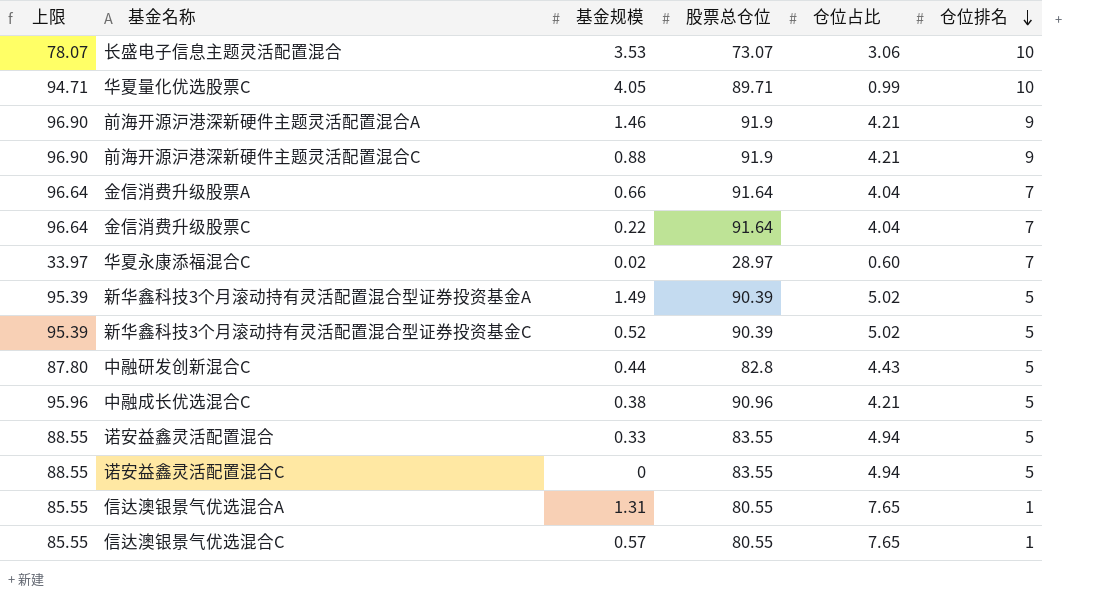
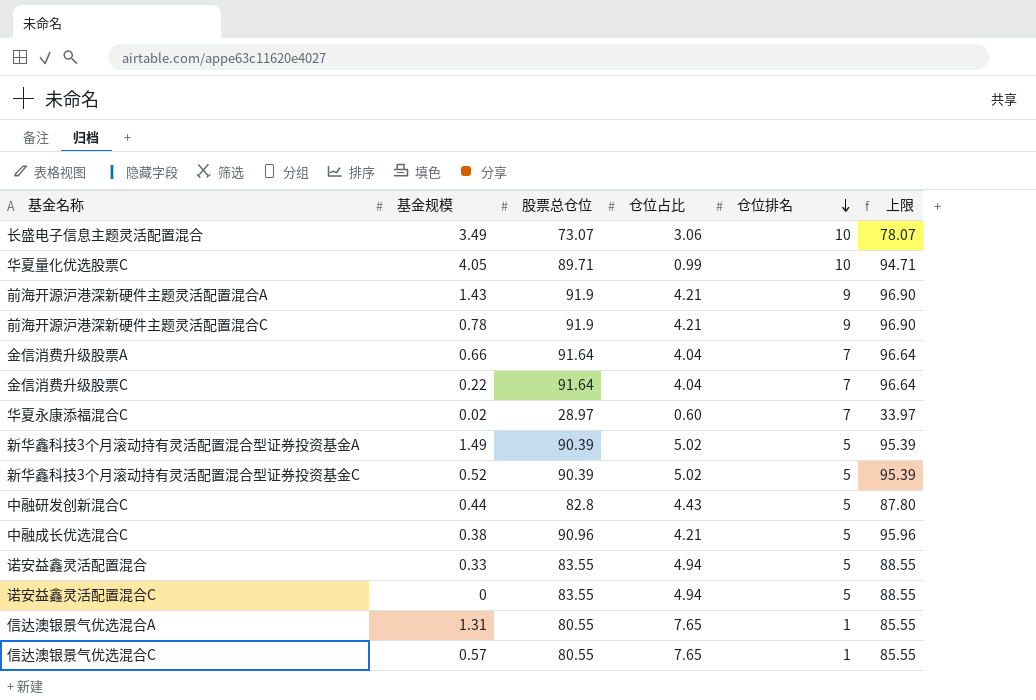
column 上限 | position: 1 -> 6
长盛电子信息主题灵活配置混合 | 基金规模: 3.53 -> 3.49
前海开源沪港深新硬件主题灵活配置混合A | 基金规模: 1.46 -> 1.43
前海开源沪港深新硬件主题灵活配置混合C | 基金规模: 0.88 -> 0.78

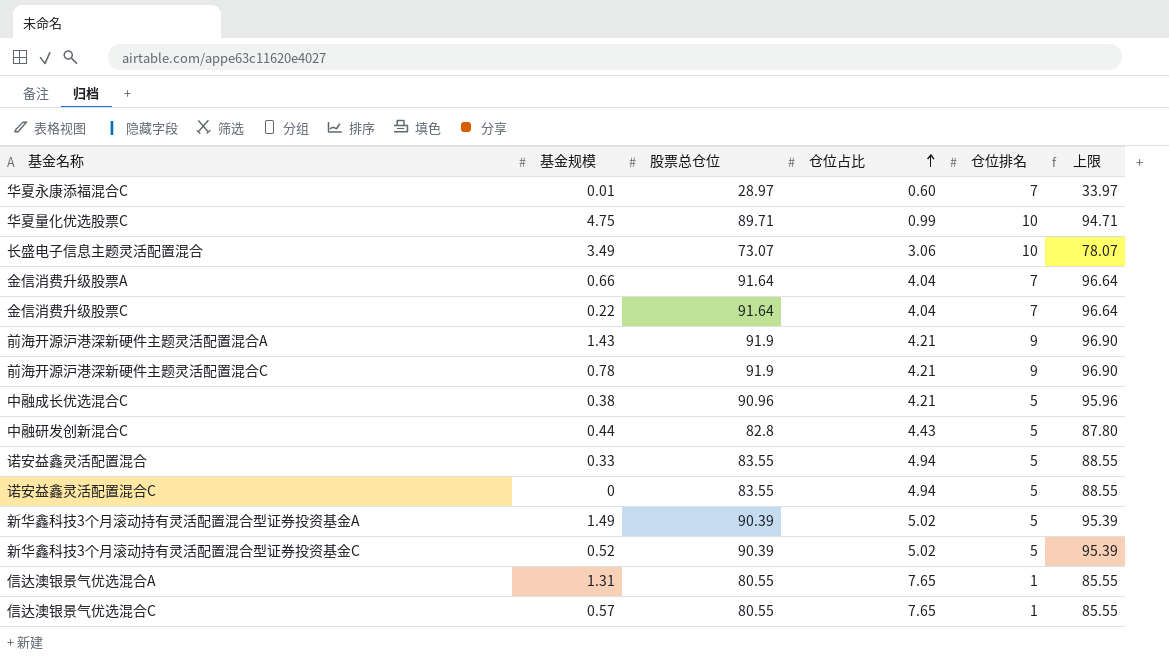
row order: 仓位排名 descending -> 仓位占比 ascending
华夏永康添福混合C | 基金规模: 0.02 -> 0.01
华夏量化优选股票C | 基金规模: 4.05 -> 4.75

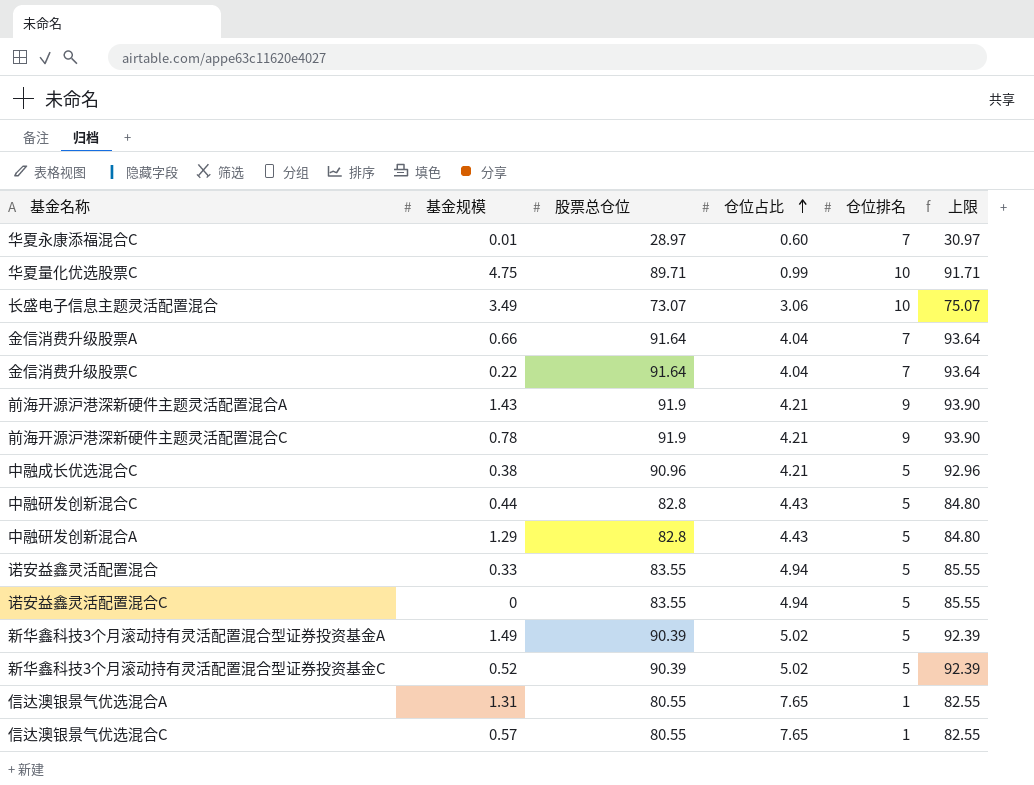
column 上限 | formula: [股票总仓位] + 5 -> [股票总仓位] + 2
row 中融研发创新混合A: none -> 1.29 | 82.8 | 4.43 | 5 | 84.80

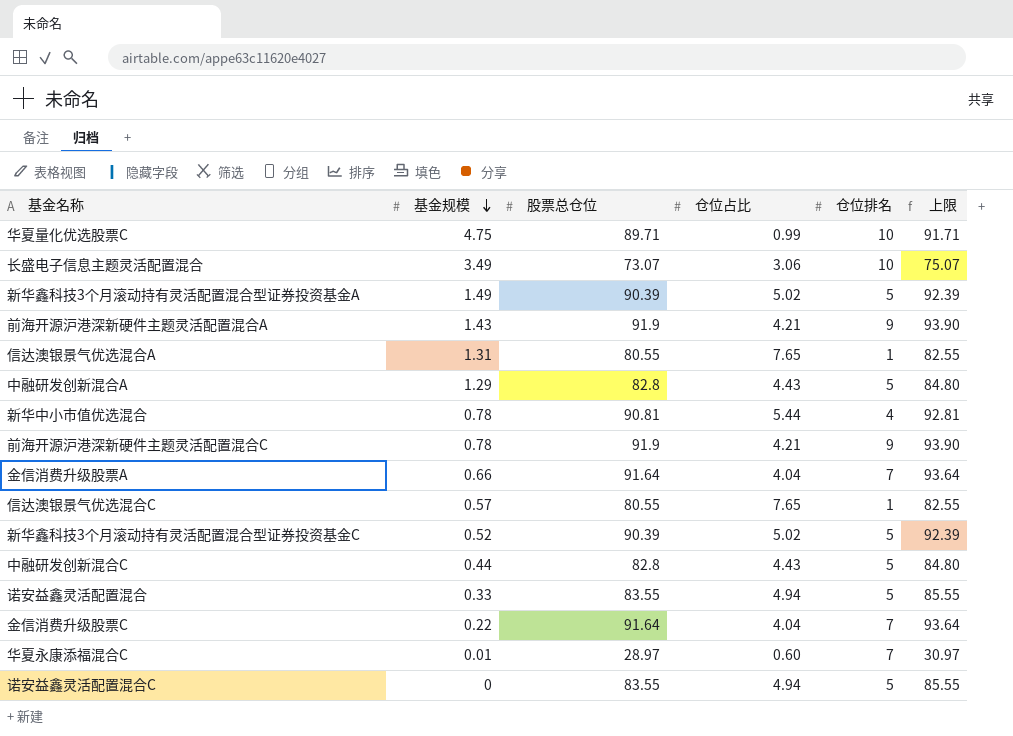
row order: 仓位占比 ascending -> 基金规模 descending
row 中融成长优选混合C: 0.38 | 90.96 | 4.21 | 5 | 92.96 -> none
row 新华中小市值优选混合: none -> 0.78 | 90.81 | 5.44 | 4 | 92.81

